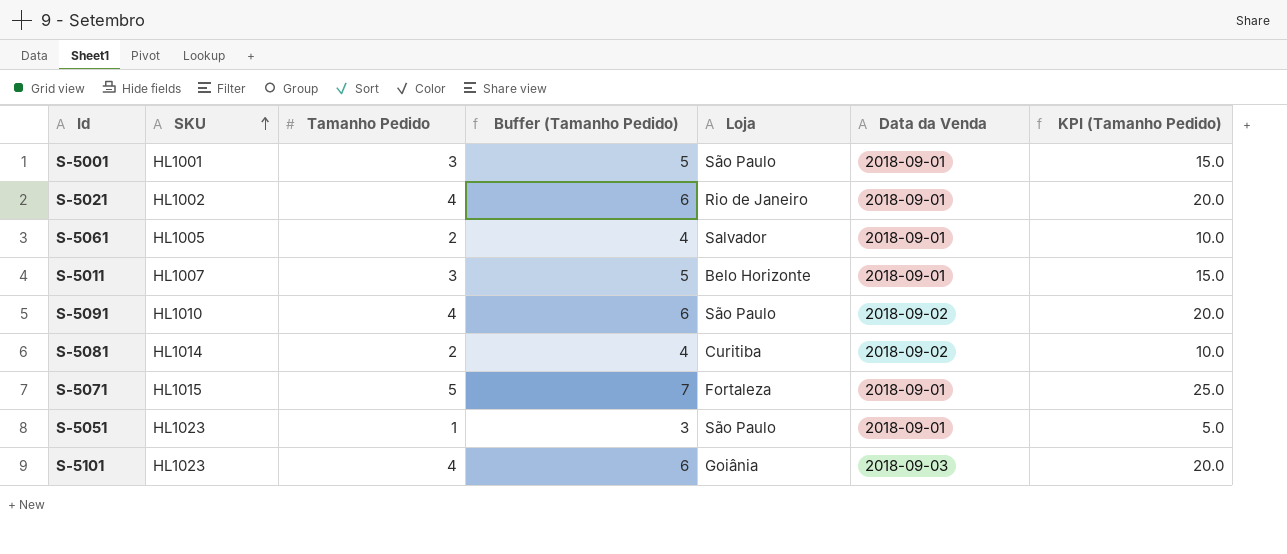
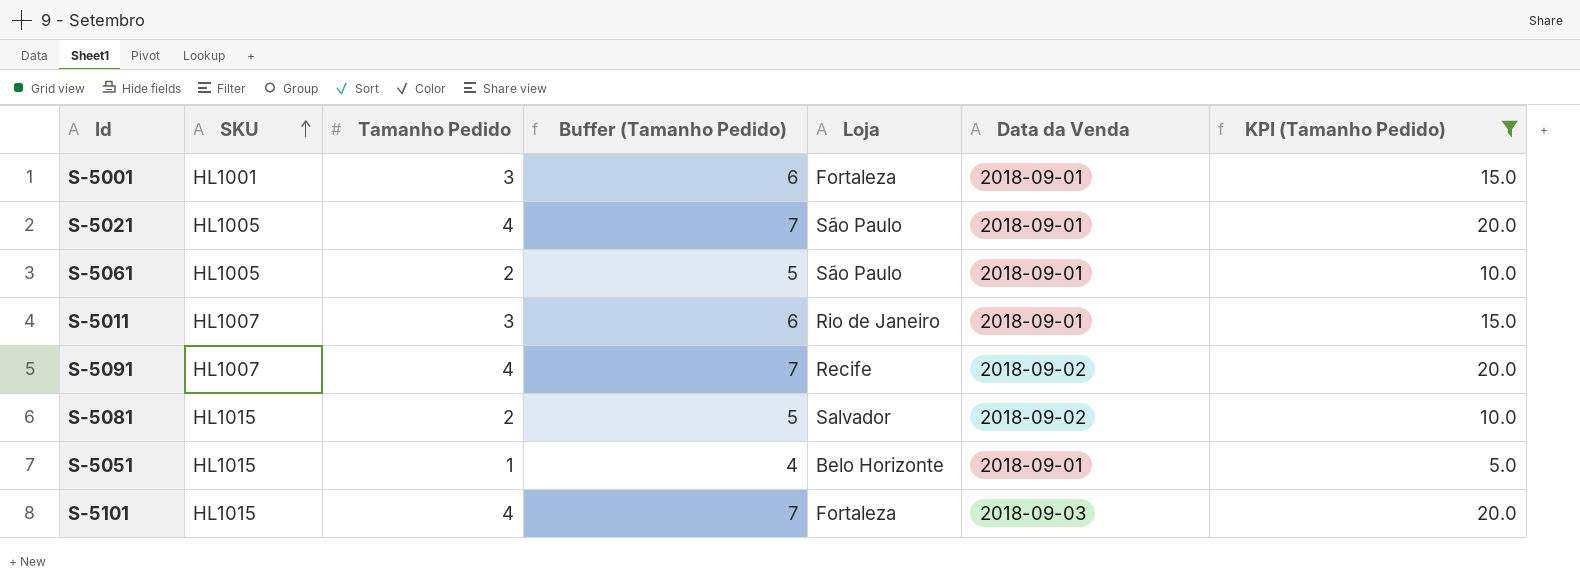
filter: none -> KPI (Tamanho Pedido) != 25.0
column Buffer (Tamanho Pedido) | formula: [Tamanho Pedido] + 2 -> [Tamanho Pedido] + 3
S-5001 | Loja: São Paulo -> Fortaleza
S-5021 | SKU: HL1002 -> HL1005
S-5021 | Loja: Rio de Janeiro -> São Paulo
S-5061 | Loja: Salvador -> São Paulo
S-5011 | Loja: Belo Horizonte -> Rio de Janeiro
S-5091 | SKU: HL1010 -> HL1007
S-5091 | Loja: São Paulo -> Recife
S-5081 | SKU: HL1014 -> HL1015
S-5081 | Loja: Curitiba -> Salvador
S-5051 | SKU: HL1023 -> HL1015
S-5051 | Loja: São Paulo -> Belo Horizonte
S-5101 | SKU: HL1023 -> HL1015
S-5101 | Loja: Goiânia -> Fortaleza

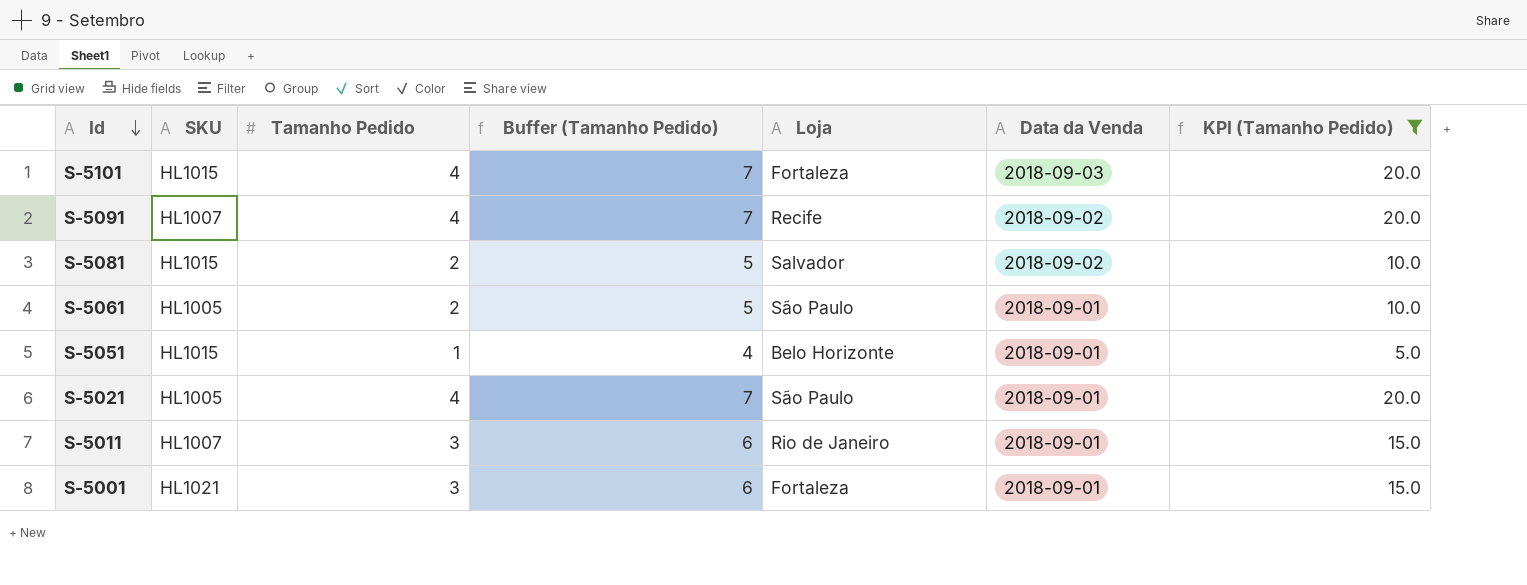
row order: SKU ascending -> Id descending
S-5001 | SKU: HL1001 -> HL1021

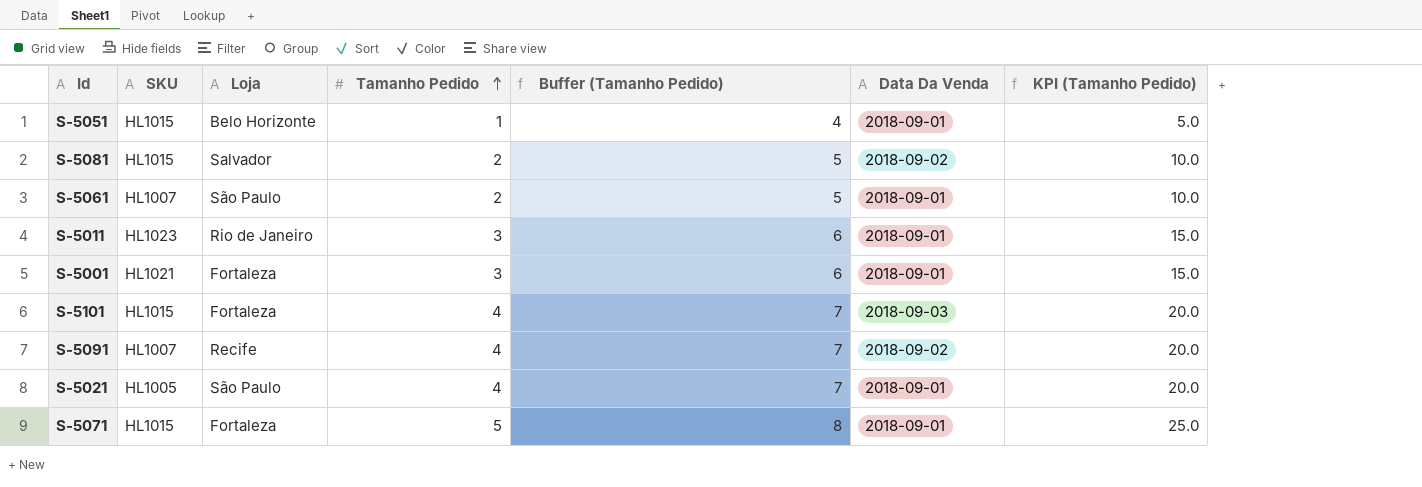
filter: KPI (Tamanho Pedido) != 25.0 -> none
row order: Id descending -> Tamanho Pedido ascending
column Loja | position: 5 -> 3
column name: Data da Venda -> Data Da Venda
S-5061 | SKU: HL1005 -> HL1007
S-5011 | SKU: HL1007 -> HL1023

